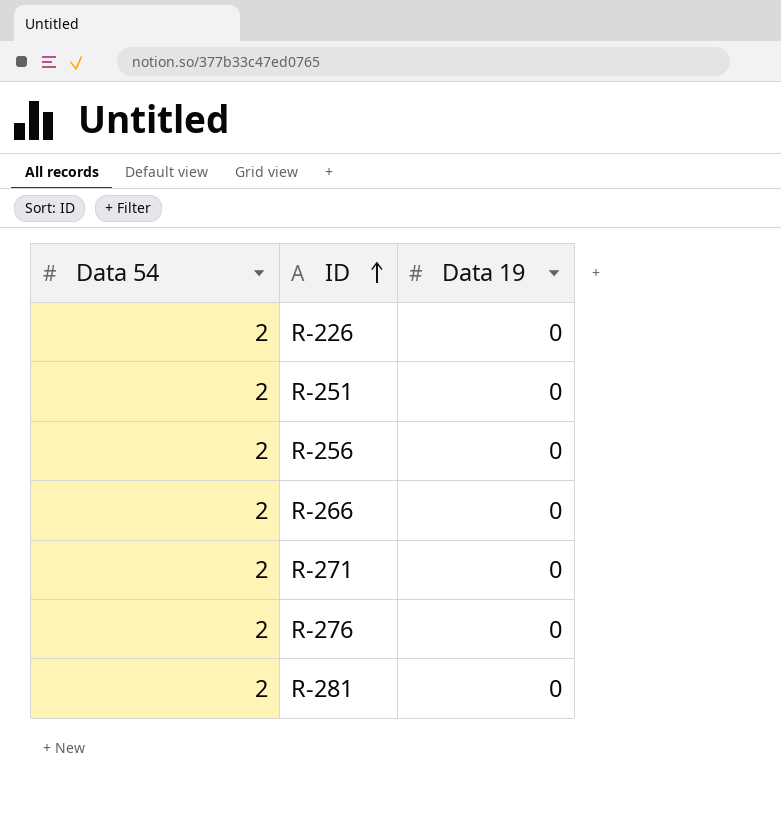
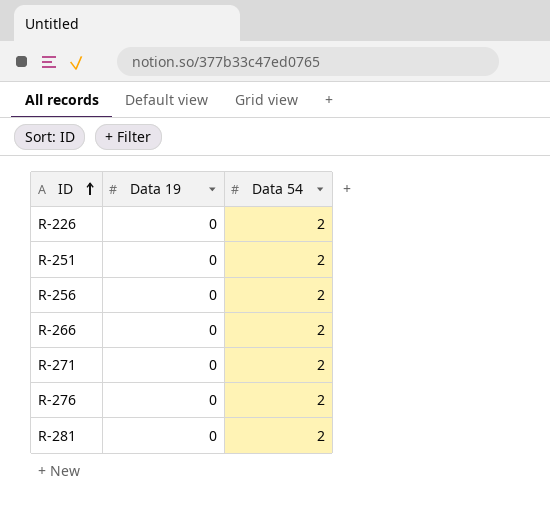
column Data 54 | position: 1 -> 3

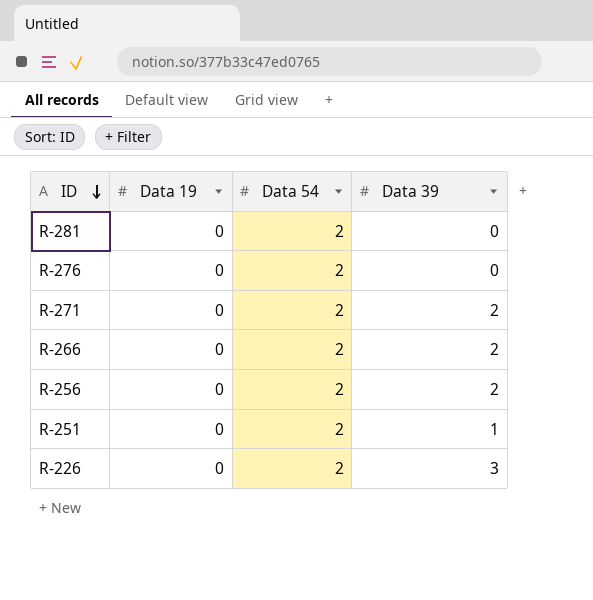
row order: ID ascending -> ID descending
column Data 39 | position: none -> 4

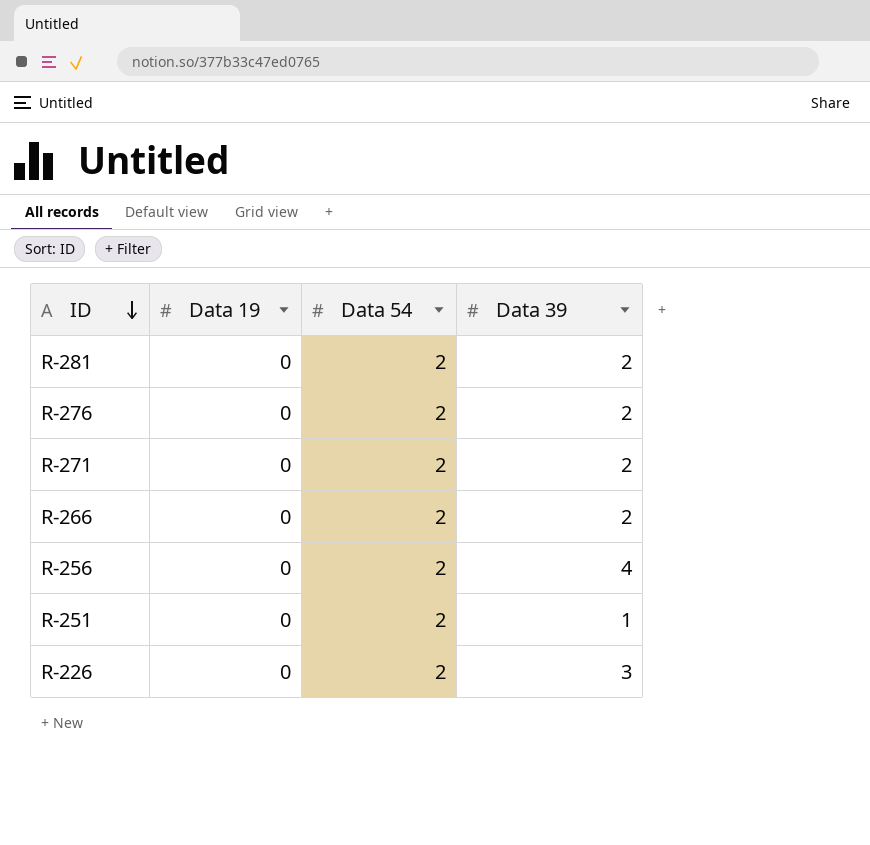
R-281 | Data 39: 0 -> 2
R-276 | Data 39: 0 -> 2
R-256 | Data 39: 2 -> 4

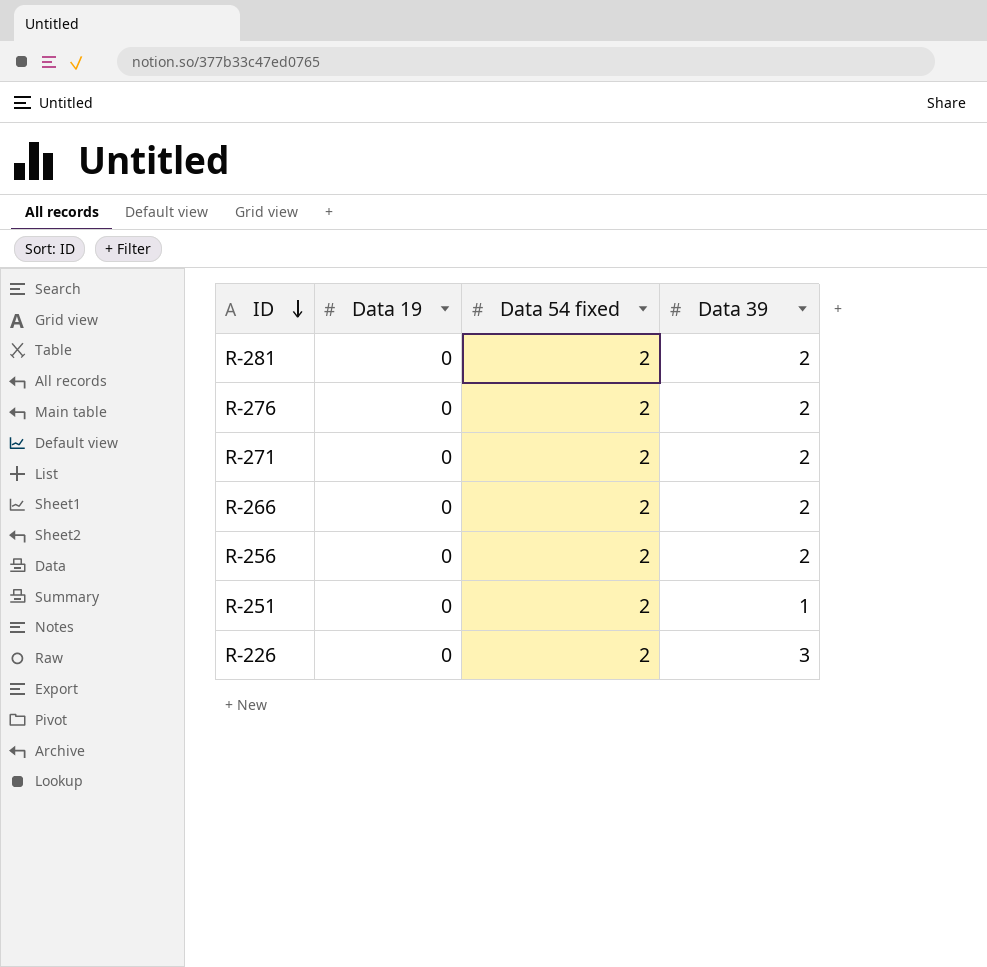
column name: Data 54 -> Data 54 fixed
R-256 | Data 39: 4 -> 2

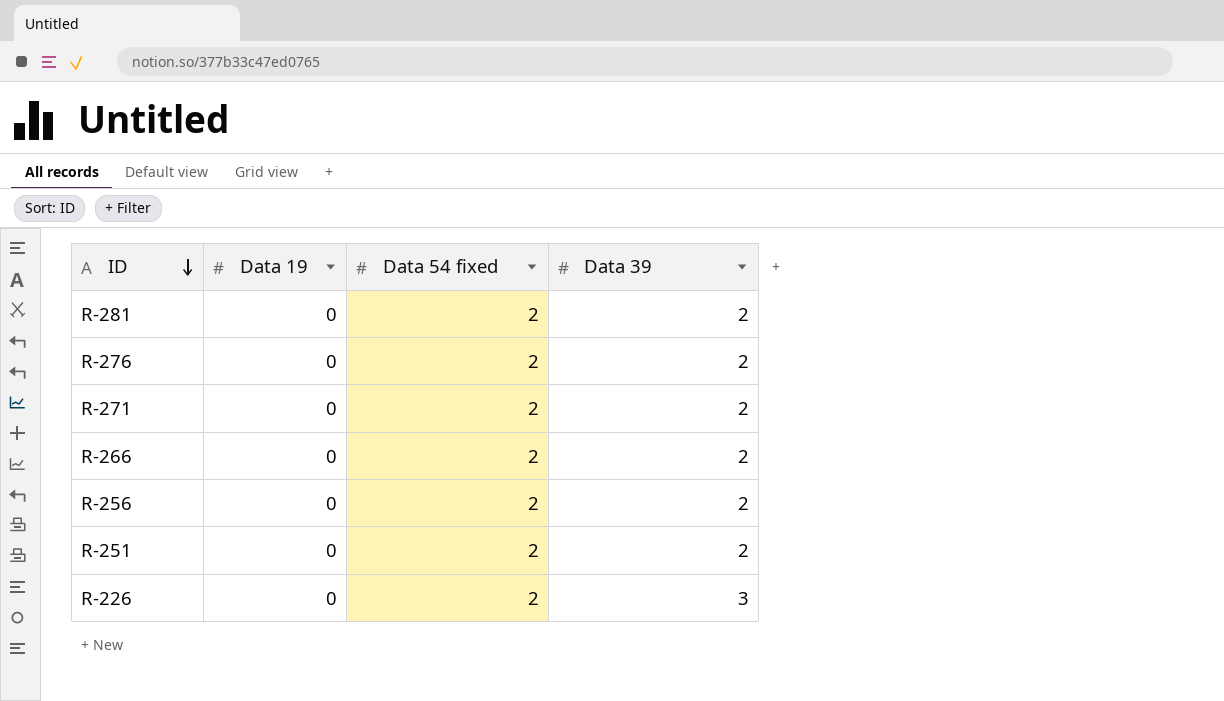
R-251 | Data 39: 1 -> 2

